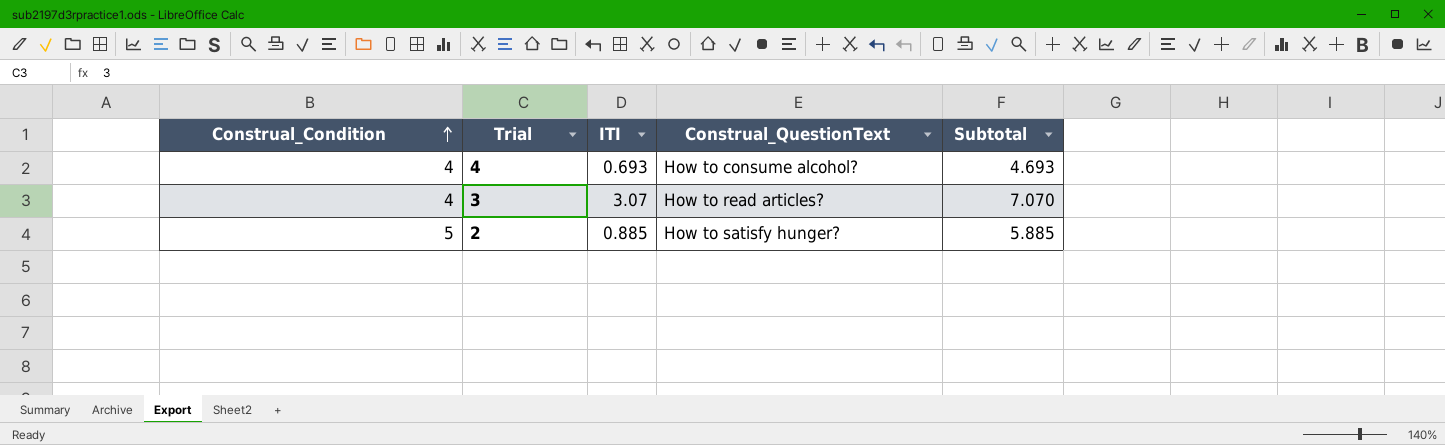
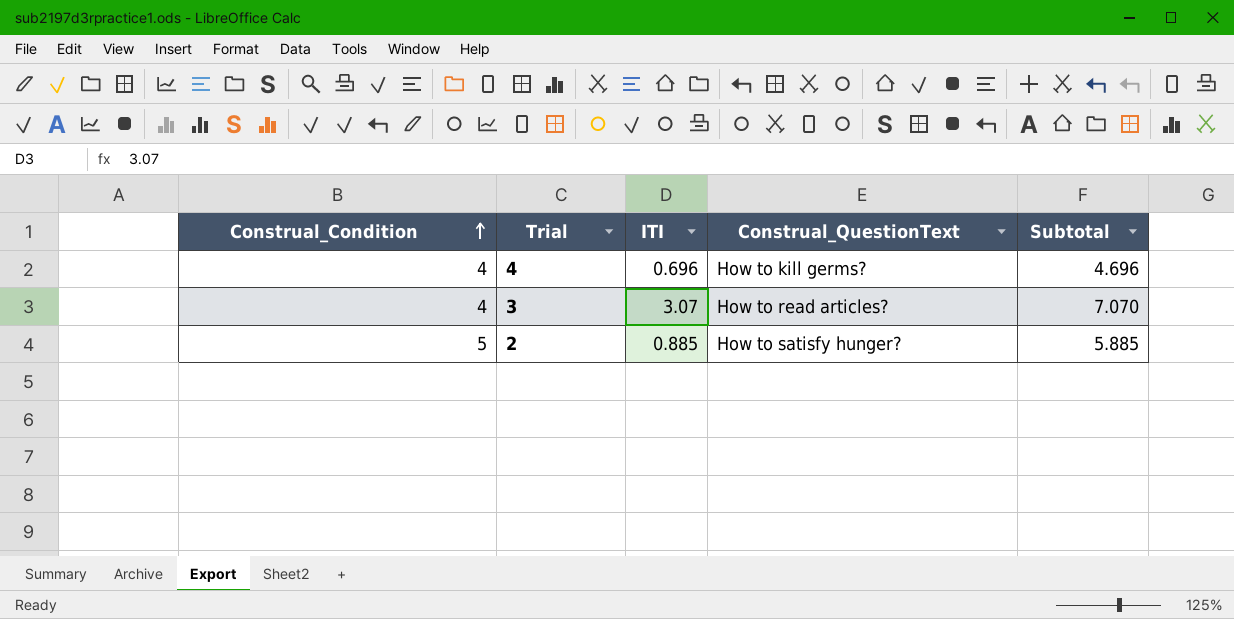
4 | ITI: 0.693 -> 0.696
4 | Construal_QuestionText: How to consume alcohol? -> How to kill germs?
4 | Subtotal: 4.693 -> 4.696

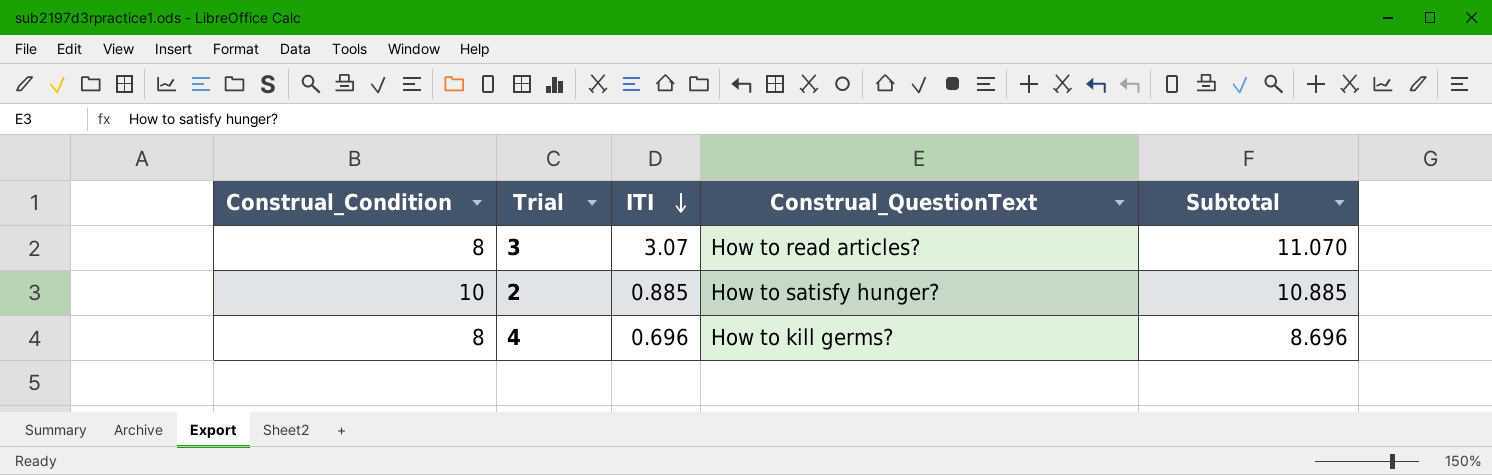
row order: Construal_Condition ascending -> ITI descending
3 | Construal_Condition: 4 -> 8
3 | Subtotal: 7.070 -> 11.070
2 | Construal_Condition: 5 -> 10
2 | Subtotal: 5.885 -> 10.885
4 | Construal_Condition: 4 -> 8
4 | Subtotal: 4.696 -> 8.696

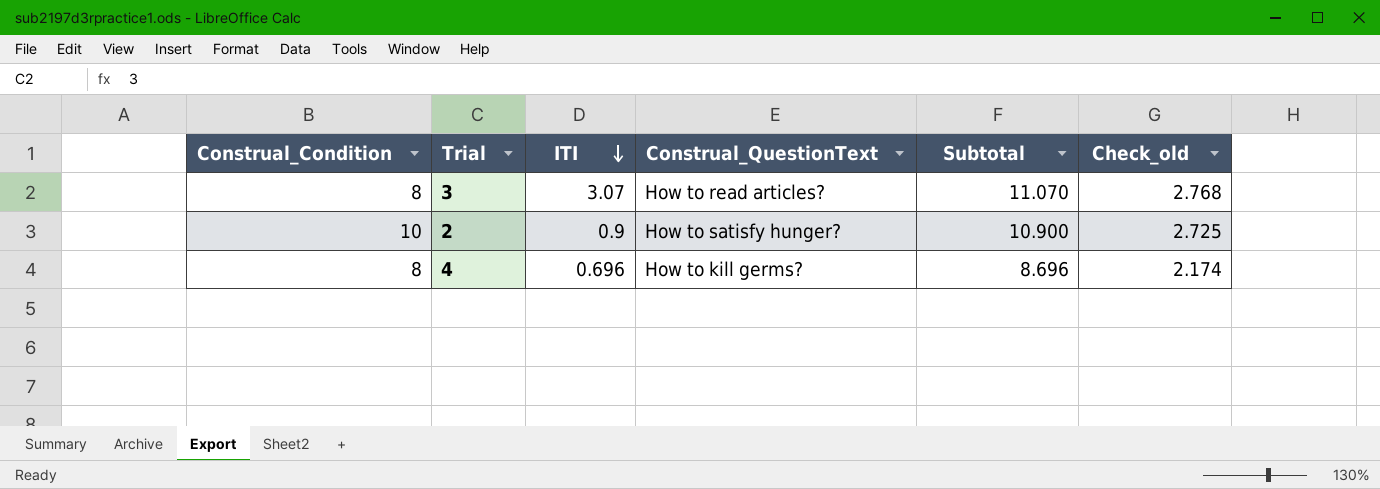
column Check_old | formula: none -> [Subtotal] * 0.25
2 | ITI: 0.885 -> 0.9
2 | Subtotal: 10.885 -> 10.900

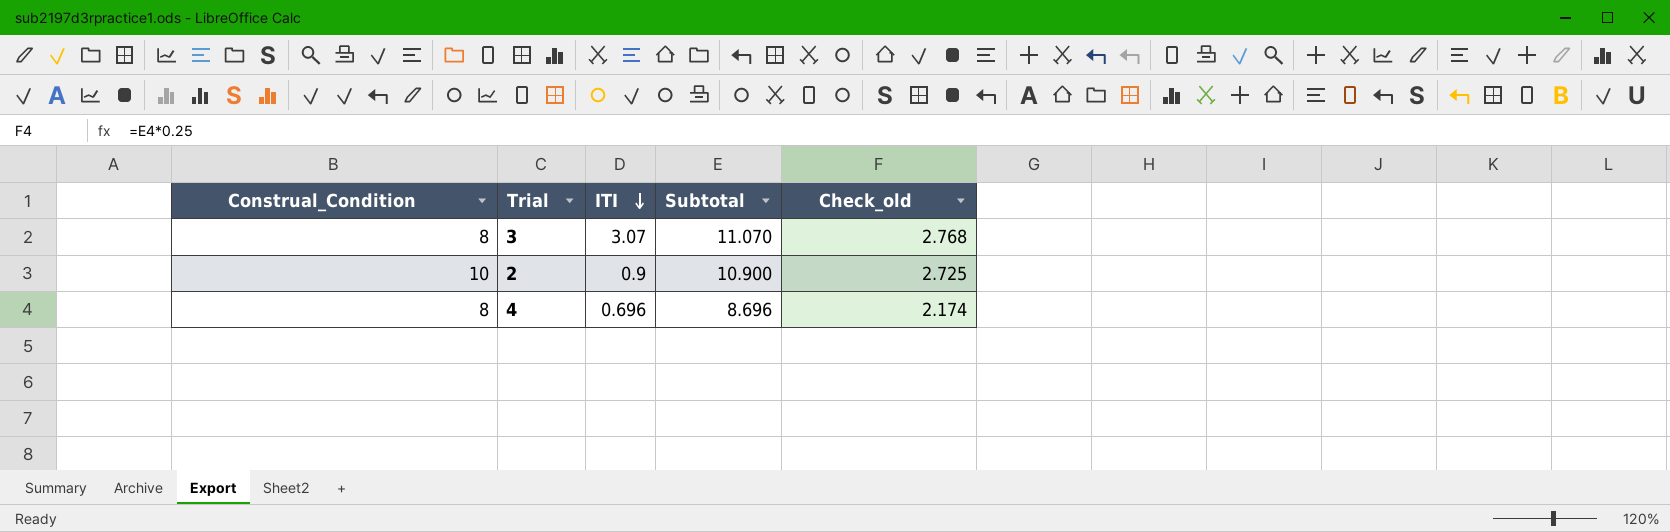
column Construal_QuestionText | position: 4 -> none

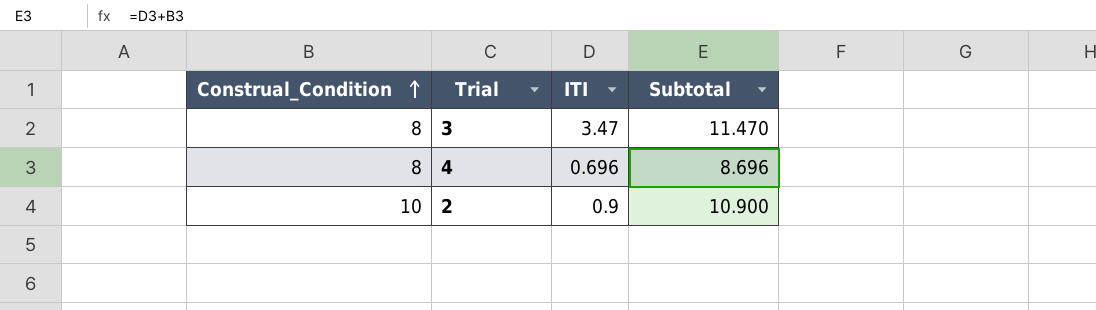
row order: ITI descending -> Construal_Condition ascending
column Check_old | formula: [Subtotal] * 0.25 -> none
3 | ITI: 3.07 -> 3.47
3 | Subtotal: 11.070 -> 11.470

